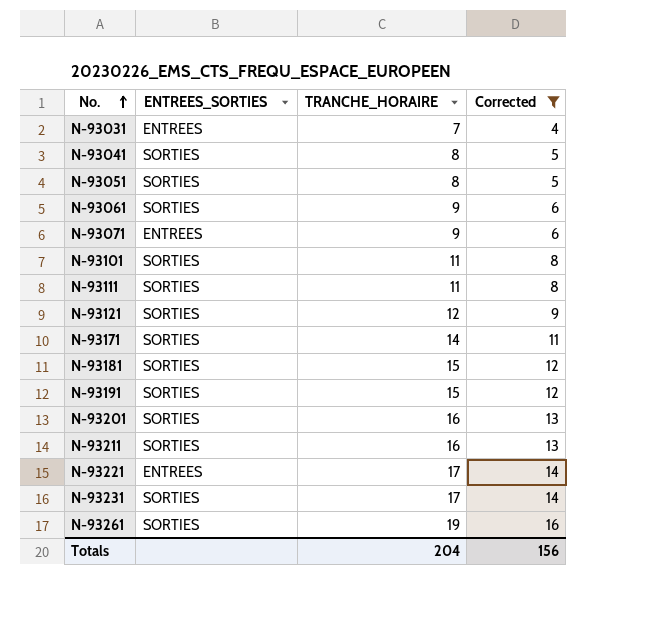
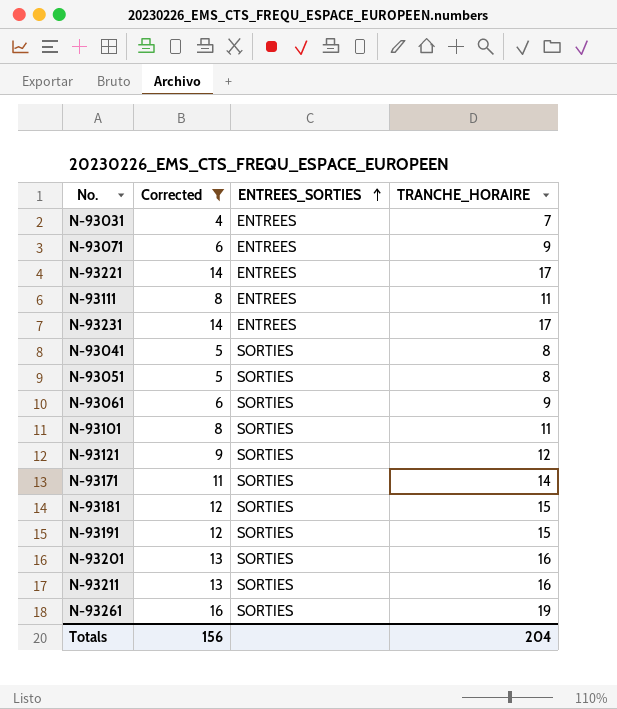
row order: No. ascending -> ENTREES_SORTIES ascending
column Corrected | position: 4 -> 2
N-93111 | ENTREES_SORTIES: SORTIES -> ENTREES
N-93231 | ENTREES_SORTIES: SORTIES -> ENTREES

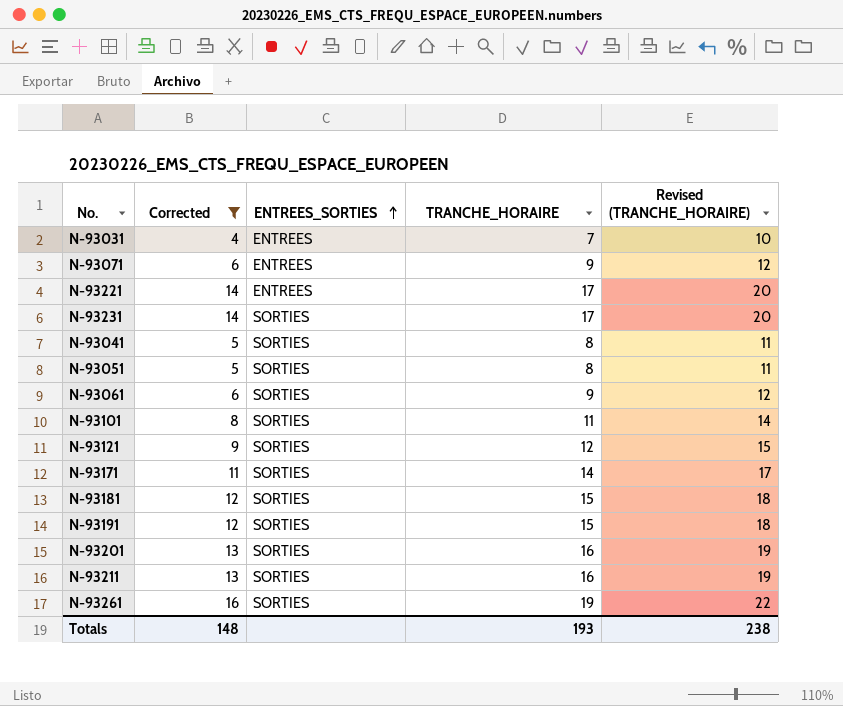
column Revised (TRANCHE_HORAIRE) | formula: none -> [TRANCHE_HORAIRE] + 3
row N-93111: 8 | ENTREES | 11 -> none
N-93231 | ENTREES_SORTIES: ENTREES -> SORTIES
Totals | Corrected: 156 -> 148
Totals | TRANCHE_HORAIRE: 204 -> 193

